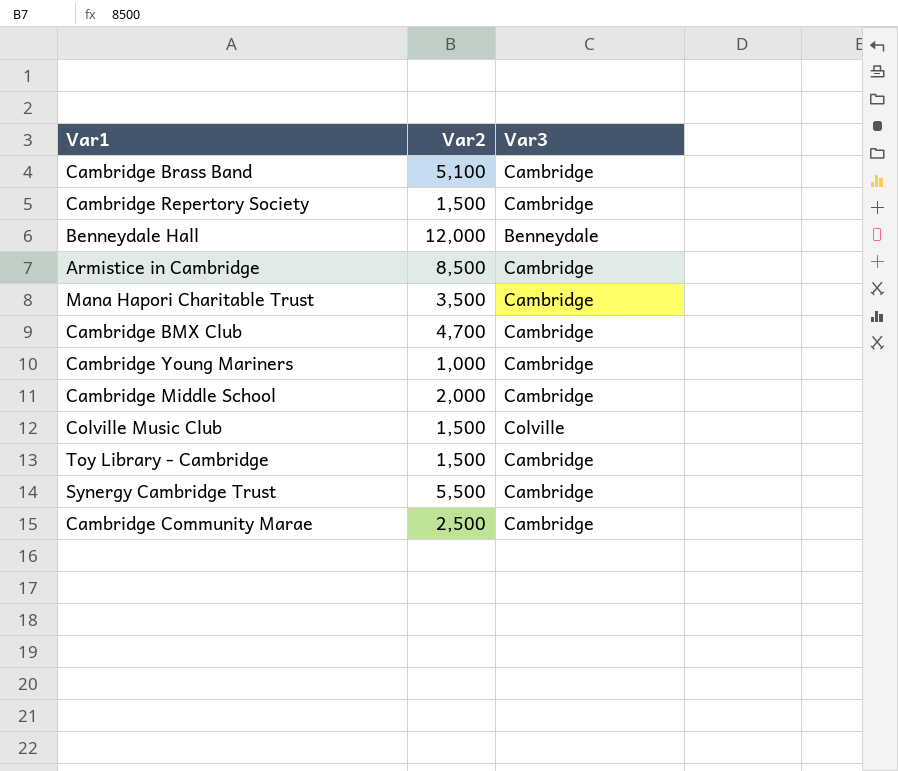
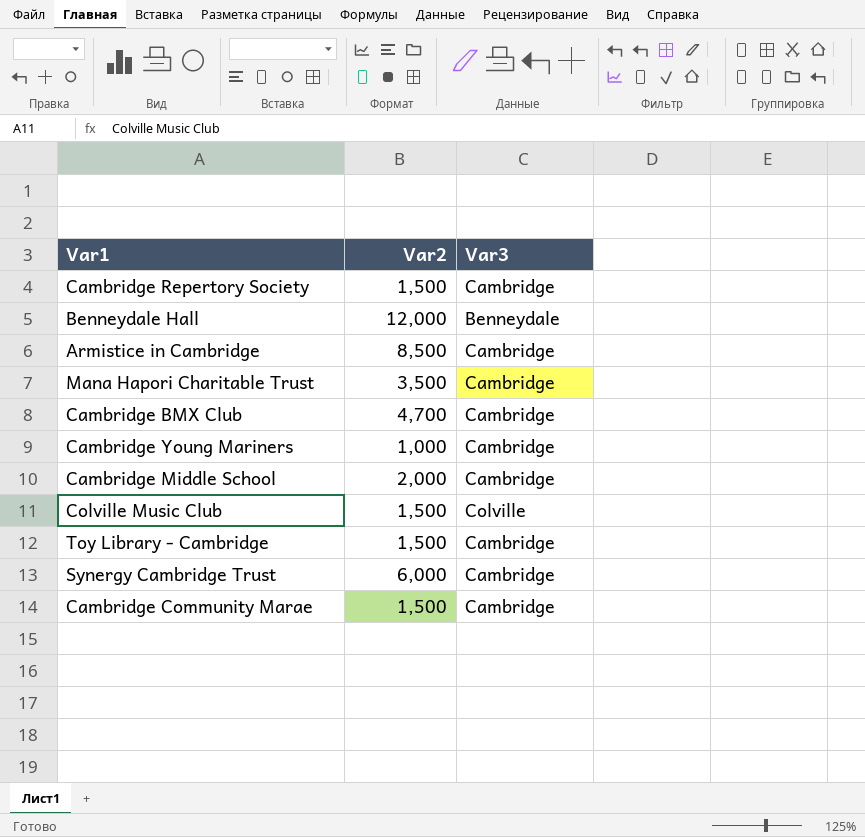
row Cambridge Brass Band: 5,100 | Cambridge -> none
Synergy Cambridge Trust | Var2: 5,500 -> 6,000
Cambridge Community Marae | Var2: 2,500 -> 1,500

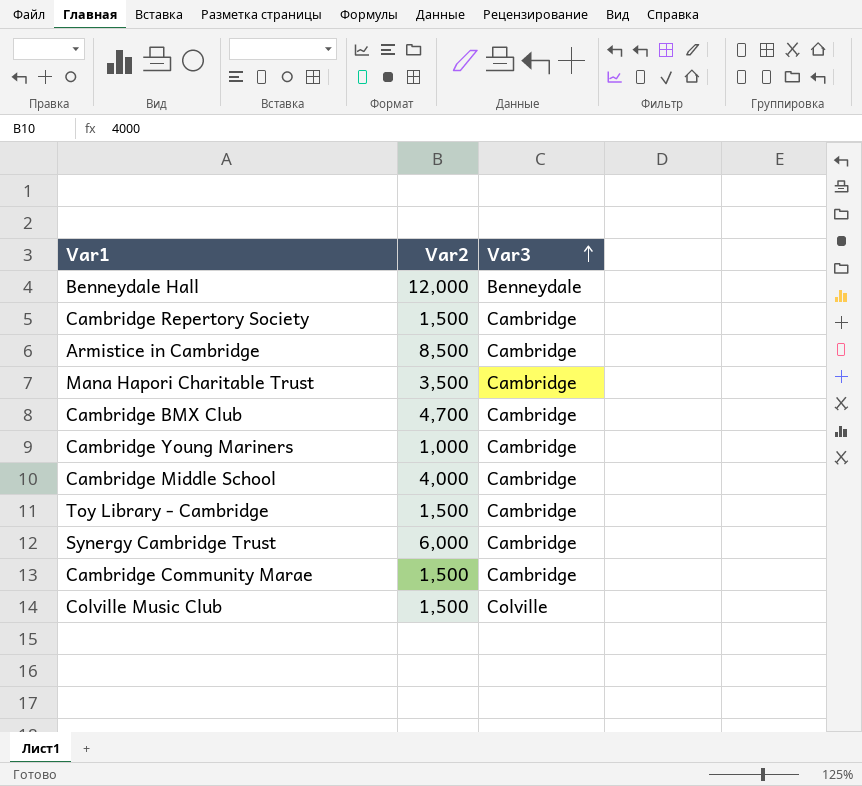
row order: none -> Var3 ascending
Cambridge Middle School | Var2: 2,000 -> 4,000

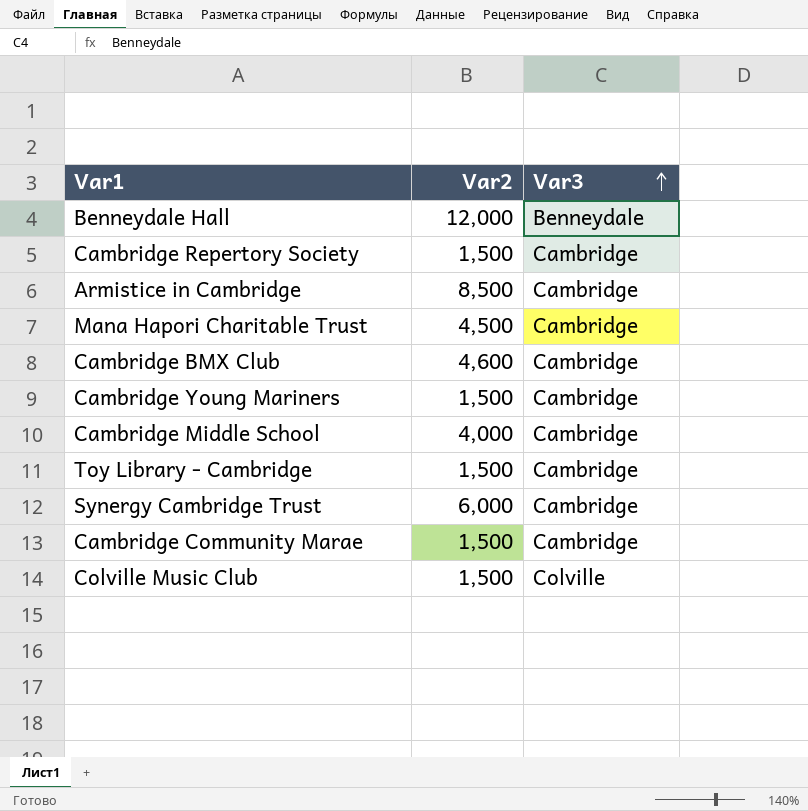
Mana Hapori Charitable Trust | Var2: 3,500 -> 4,500
Cambridge BMX Club | Var2: 4,700 -> 4,600
Cambridge Young Mariners | Var2: 1,000 -> 1,500

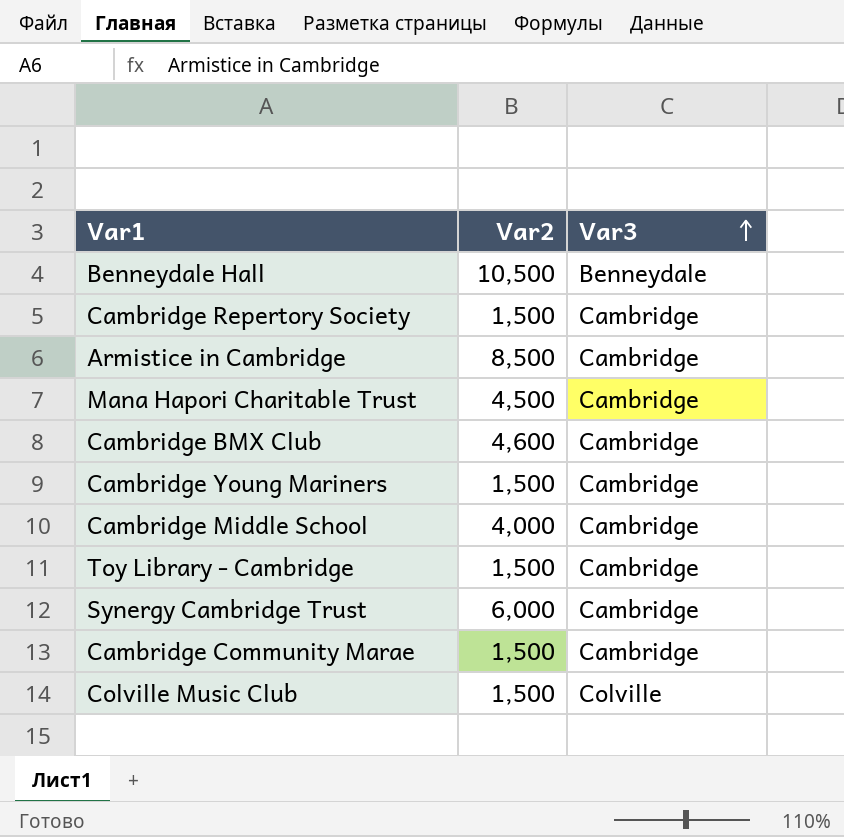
Benneydale Hall | Var2: 12,000 -> 10,500

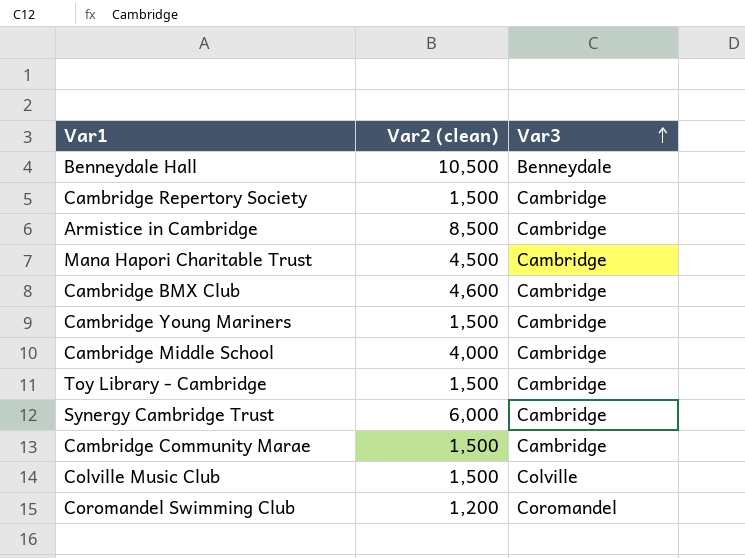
column name: Var2 -> Var2 (clean)
row Coromandel Swimming Club: none -> 1,200 | Coromandel

